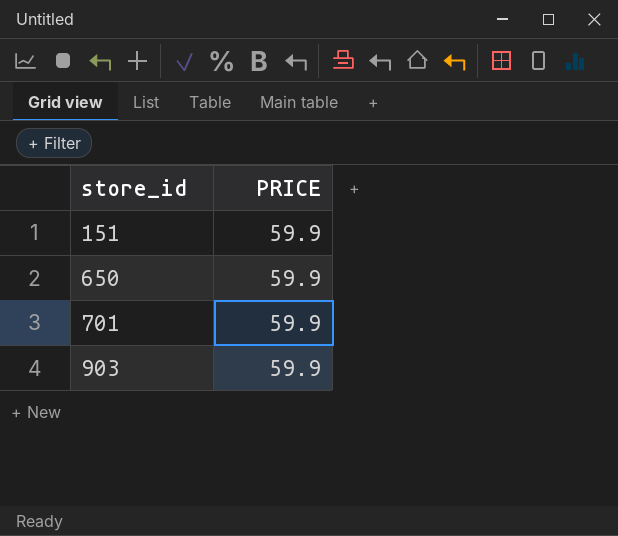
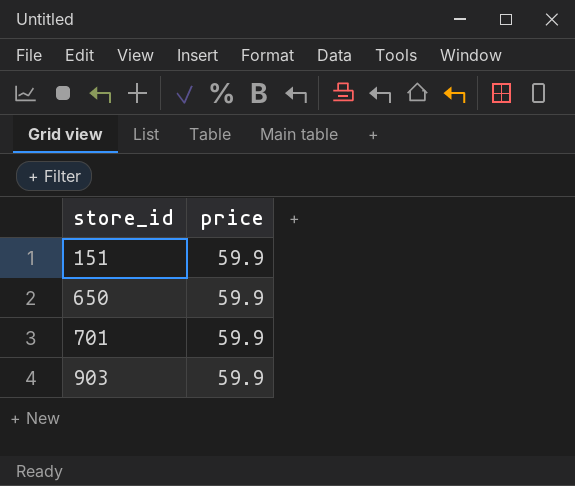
column name: PRICE -> price

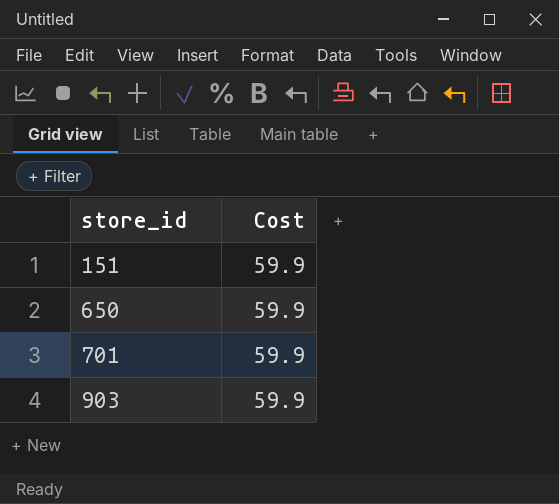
column name: price -> Cost

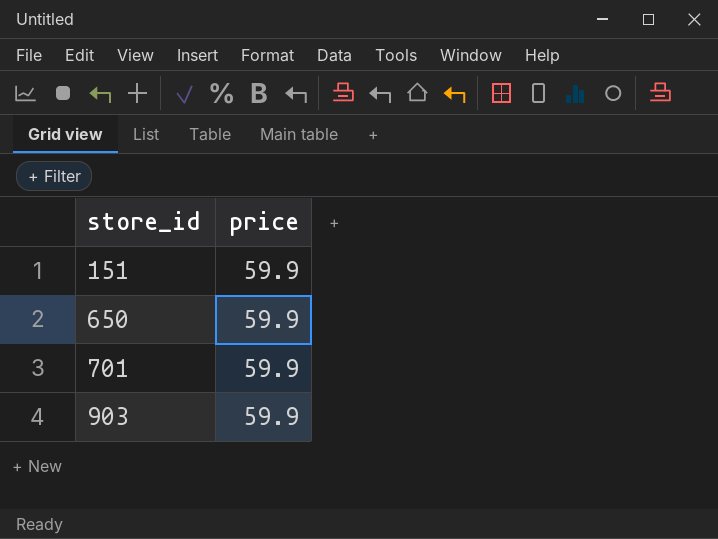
column name: Cost -> price

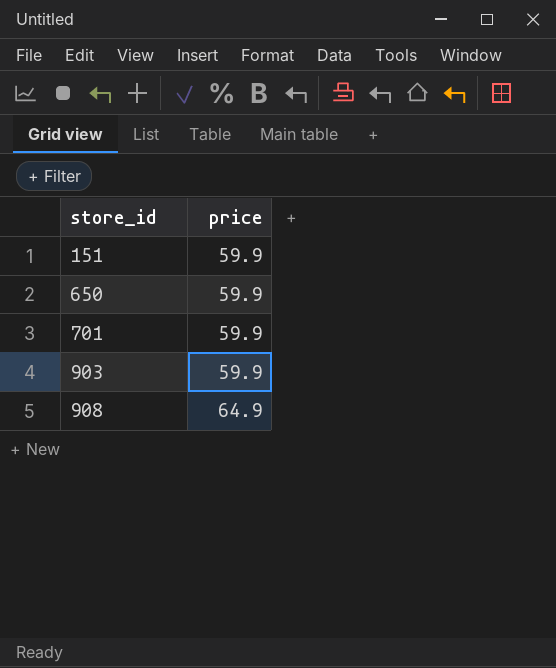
row 908: none -> 64.9

